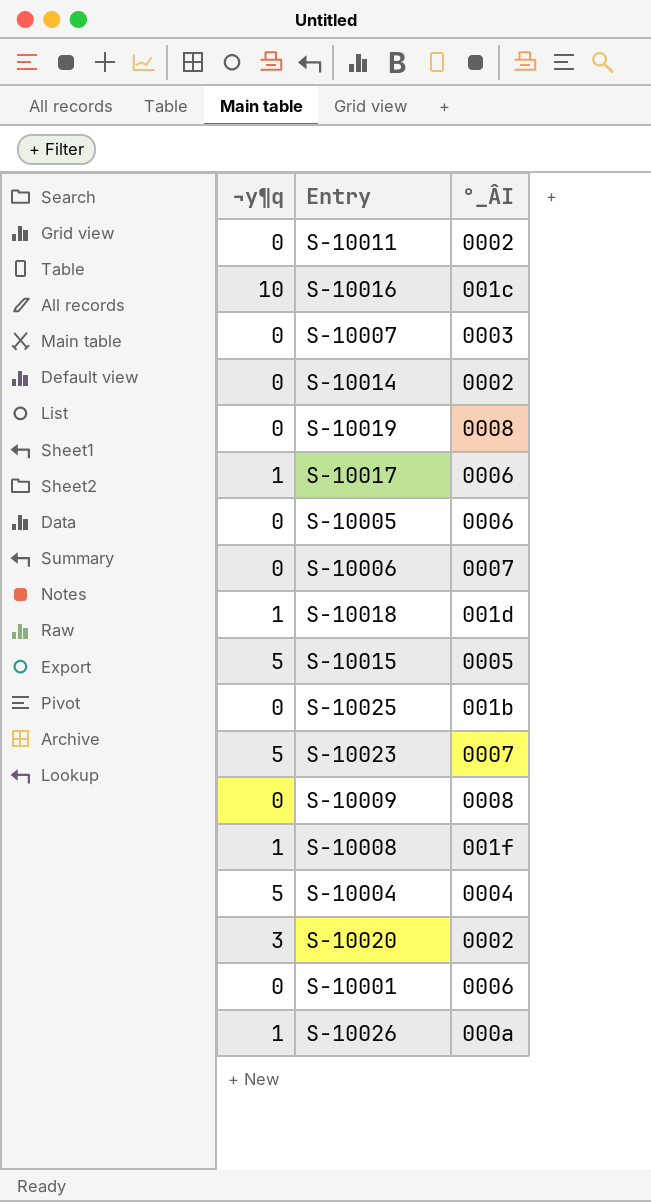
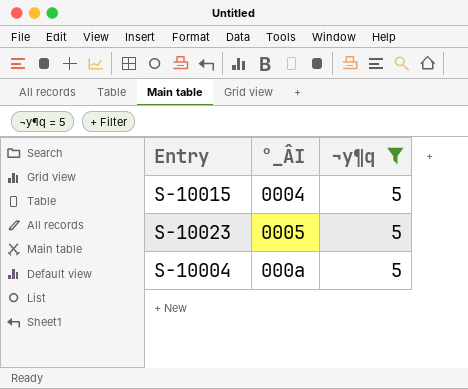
filter: none -> ¬y¶q = 5
column ¬y¶q | position: 1 -> 3
S-10015 | °_ÂI: 0005 -> 0004
S-10023 | °_ÂI: 0007 -> 0005
S-10004 | °_ÂI: 0004 -> 000a

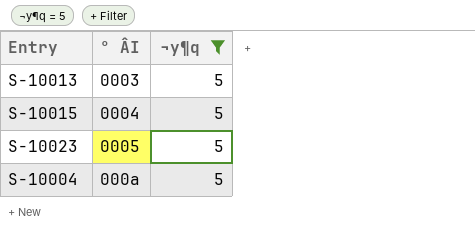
column name: °_ÂI -> ° ÂI
row S-10013: none -> 0003 | 5

